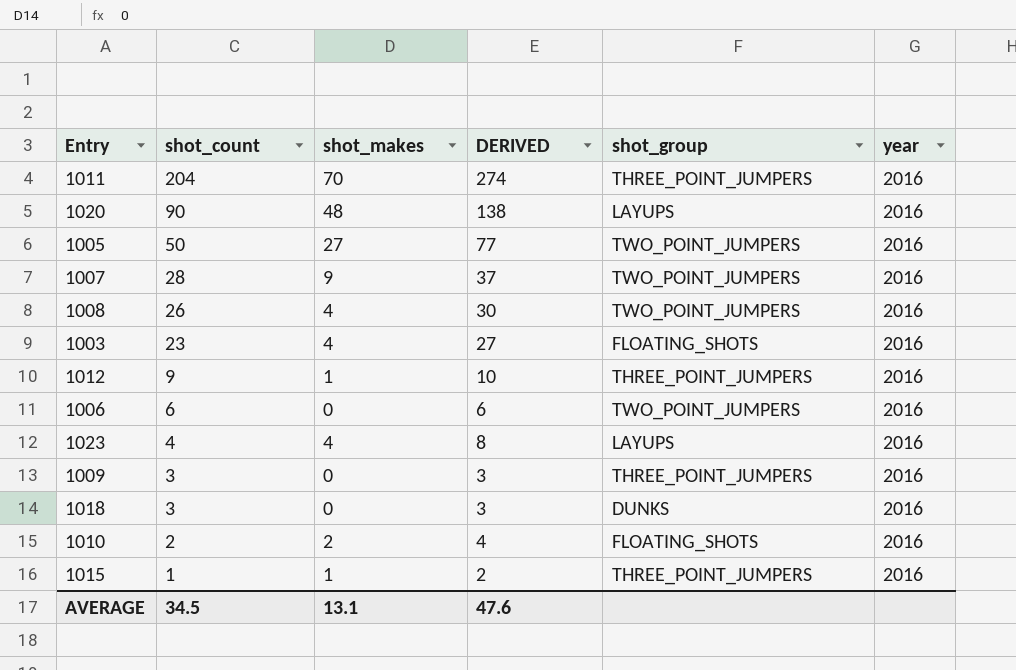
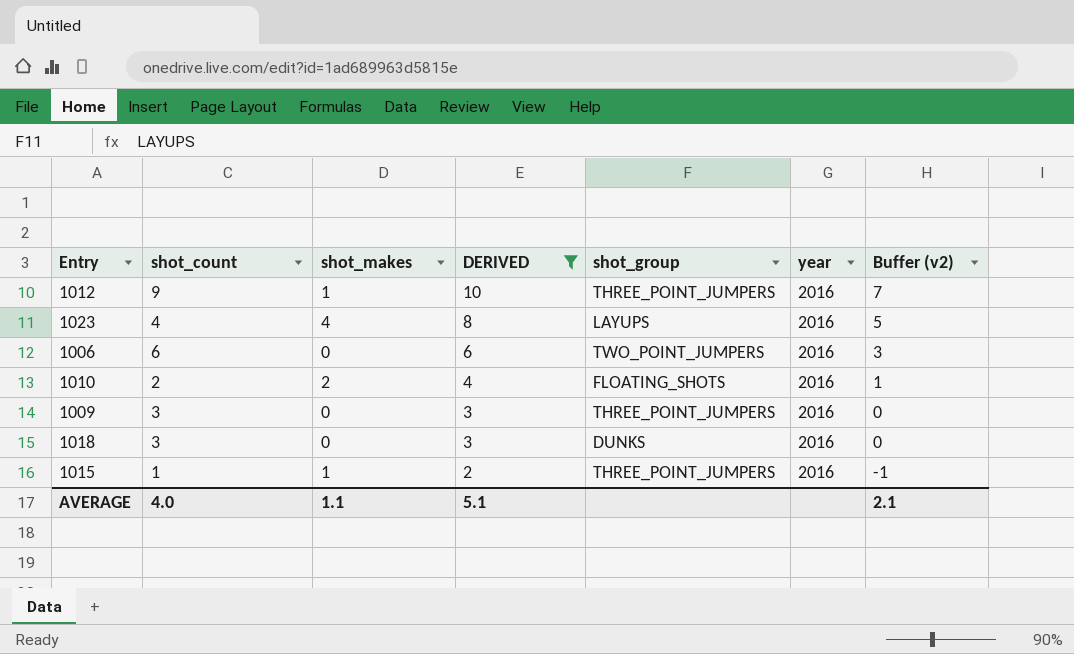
filter: none -> DERIVED <= 10
row order: shot_count descending -> DERIVED descending
column Buffer (v2) | formula: none -> [DERIVED] - 3
AVERAGE | shot_count: 34.5 -> 4.0
AVERAGE | shot_makes: 13.1 -> 1.1
AVERAGE | DERIVED: 47.6 -> 5.1

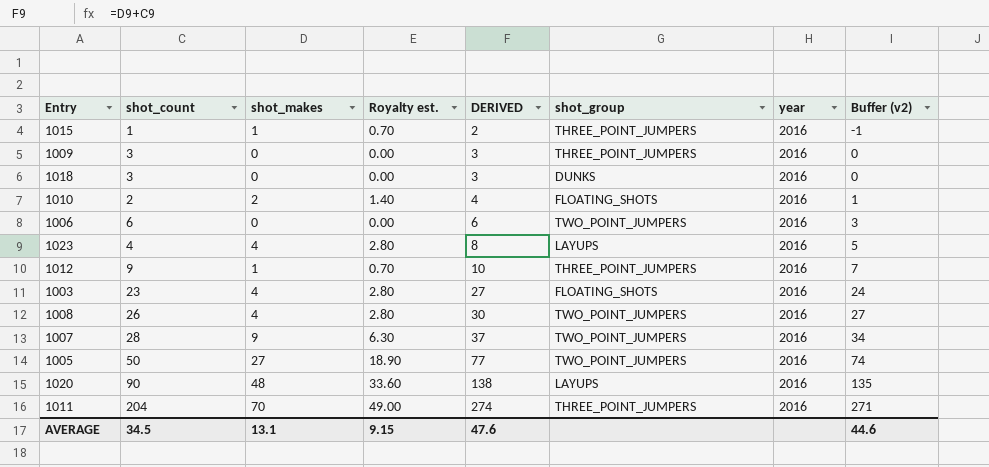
filter: DERIVED <= 10 -> none
row order: DERIVED descending -> DERIVED ascending
column Royalty est. | formula: none -> [shot_makes] * 0.7
AVERAGE | shot_count: 4.0 -> 34.5
AVERAGE | shot_makes: 1.1 -> 13.1
AVERAGE | DERIVED: 5.1 -> 47.6
AVERAGE | Buffer (v2): 2.1 -> 44.6

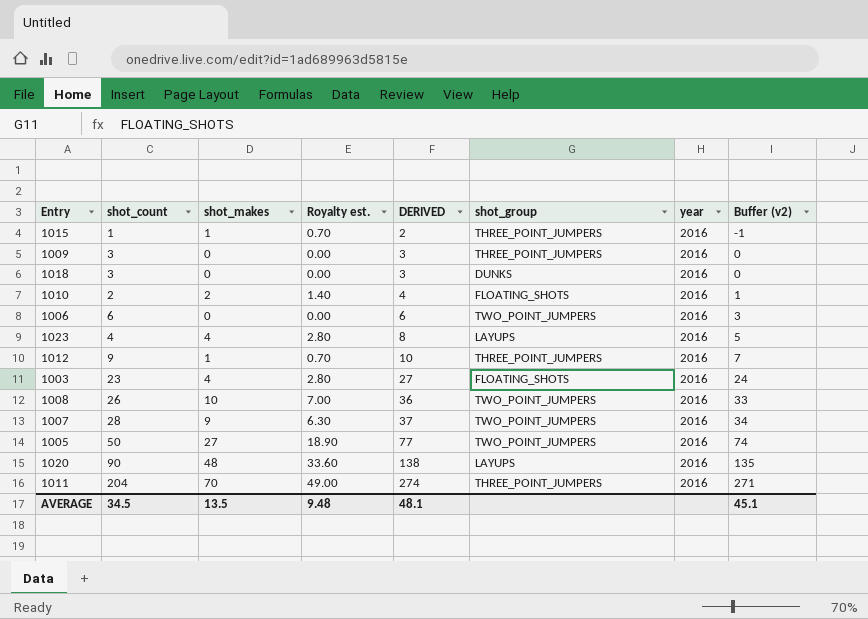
1008 | shot_makes: 4 -> 10
1008 | Royalty est.: 2.80 -> 7.00
1008 | DERIVED: 30 -> 36
1008 | Buffer (v2): 27 -> 33
AVERAGE | shot_makes: 13.1 -> 13.5
AVERAGE | Royalty est.: 9.15 -> 9.48
AVERAGE | DERIVED: 47.6 -> 48.1
AVERAGE | Buffer (v2): 44.6 -> 45.1

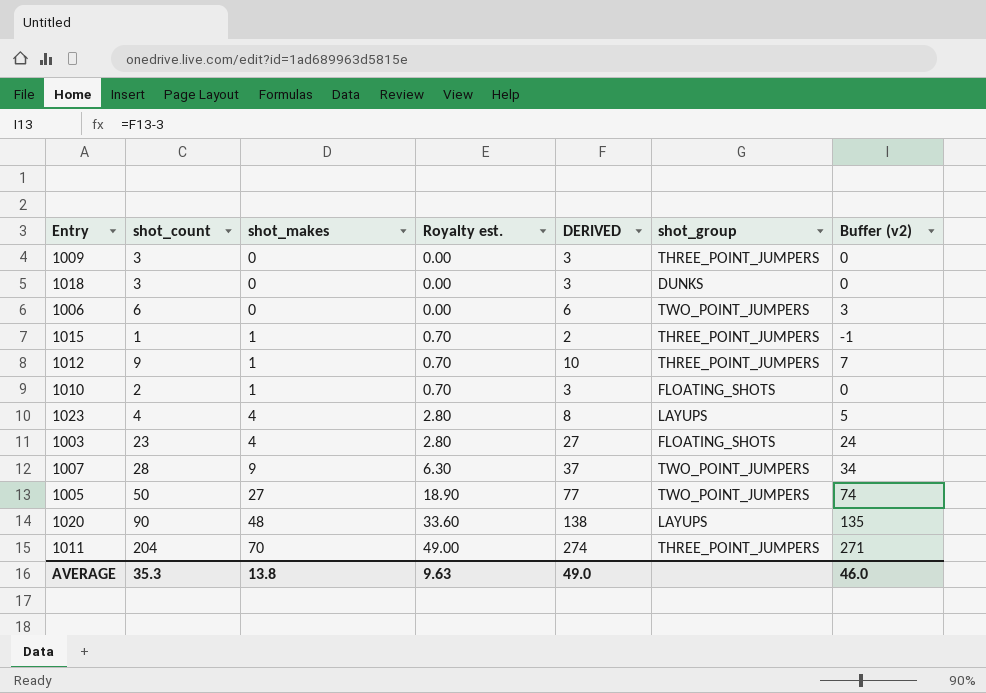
row order: DERIVED ascending -> shot_makes ascending
column year | position: 7 -> none
row 1008: 26 | 10 | 7.00 | 36 | TWO_POINT_JUMPERS | 2016 | 33 -> none
1010 | shot_makes: 2 -> 1
1010 | Royalty est.: 1.40 -> 0.70
1010 | DERIVED: 4 -> 3
1010 | Buffer (v2): 1 -> 0
AVERAGE | shot_count: 34.5 -> 35.3
AVERAGE | shot_makes: 13.5 -> 13.8
AVERAGE | Royalty est.: 9.48 -> 9.63
AVERAGE | DERIVED: 48.1 -> 49.0
AVERAGE | Buffer (v2): 45.1 -> 46.0

